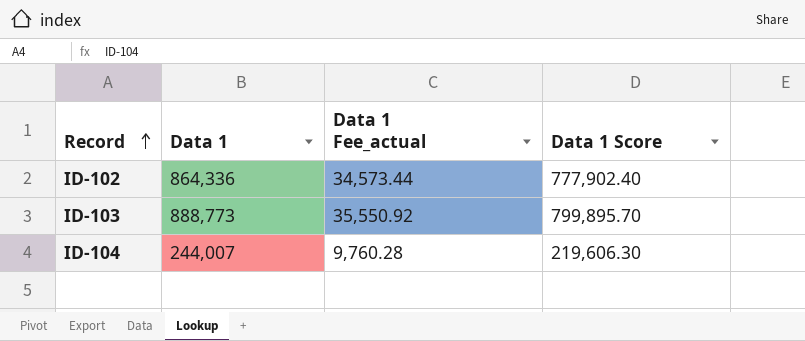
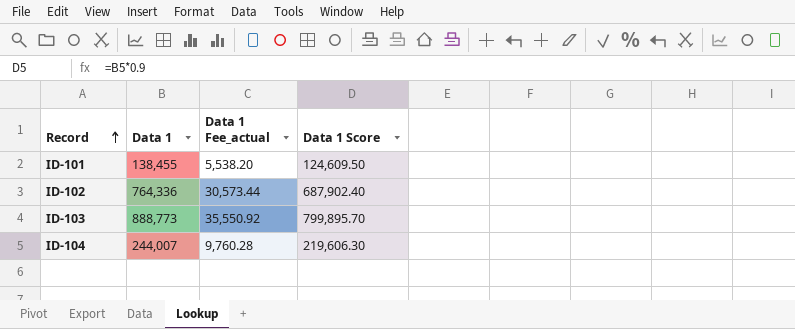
row ID-101: none -> 138,455 | 5,538.20 | 124,609.50
ID-102 | Data 1: 864,336 -> 764,336
ID-102 | Data 1 Fee_actual: 34,573.44 -> 30,573.44
ID-102 | Data 1 Score: 777,902.40 -> 687,902.40

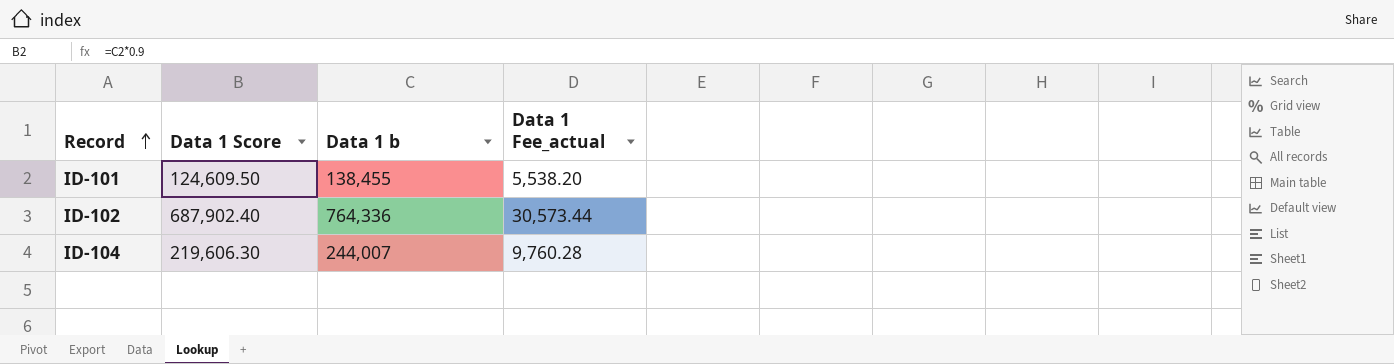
column Data 1 Score | position: 4 -> 2
column name: Data 1 -> Data 1 b
row ID-103: 888,773 | 35,550.92 | 799,895.70 -> none

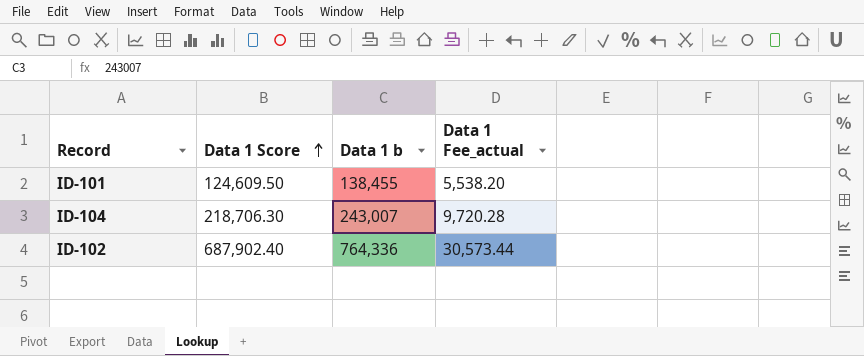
row order: Record ascending -> Data 1 Score ascending
ID-104 | Data 1 Score: 219,606.30 -> 218,706.30
ID-104 | Data 1 b: 244,007 -> 243,007
ID-104 | Data 1 Fee_actual: 9,760.28 -> 9,720.28

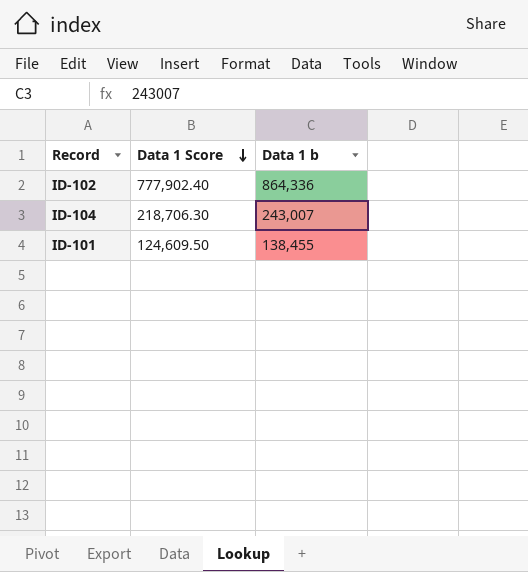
row order: Data 1 Score ascending -> Data 1 Score descending
column Data 1 Fee_actual | formula: [Data 1 b] * 0.04 -> none
ID-102 | Data 1 Score: 687,902.40 -> 777,902.40
ID-102 | Data 1 b: 764,336 -> 864,336

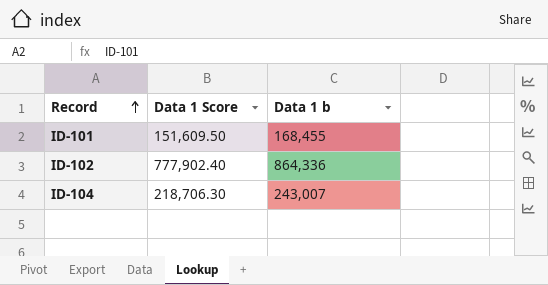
row order: Data 1 Score descending -> Record ascending
ID-101 | Data 1 Score: 124,609.50 -> 151,609.50
ID-101 | Data 1 b: 138,455 -> 168,455

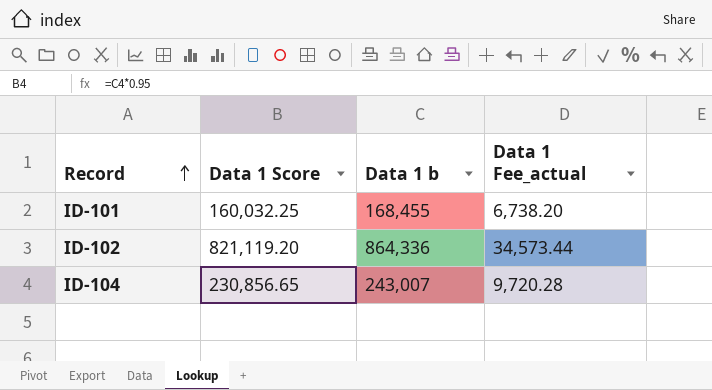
column Data 1 Score | formula: [Data 1 b] * 0.9 -> [Data 1 b] * 0.95
column Data 1 Fee_actual | formula: none -> [Data 1 b] * 0.04

